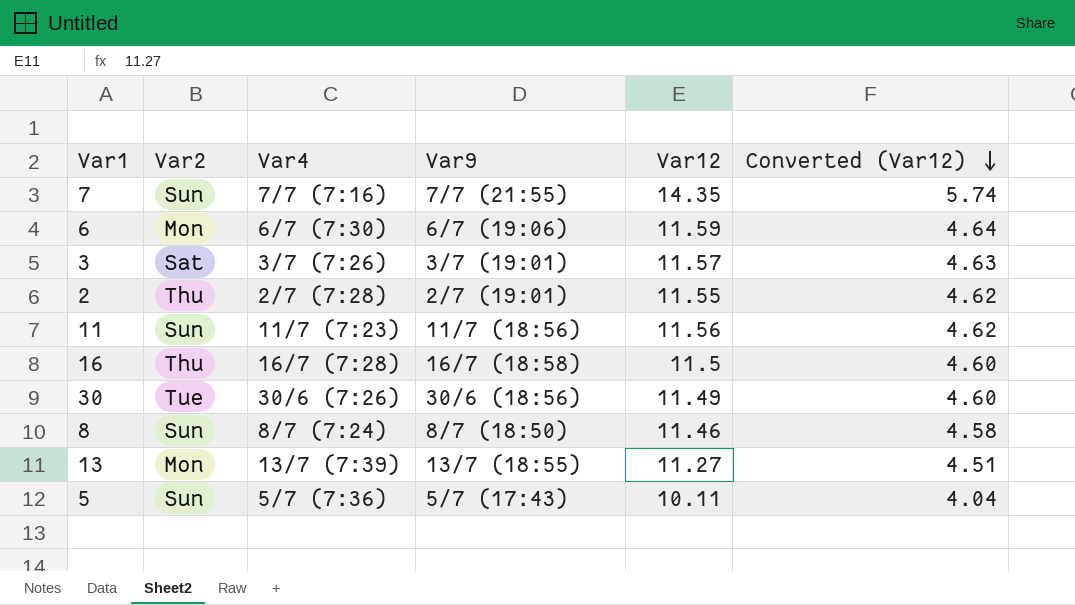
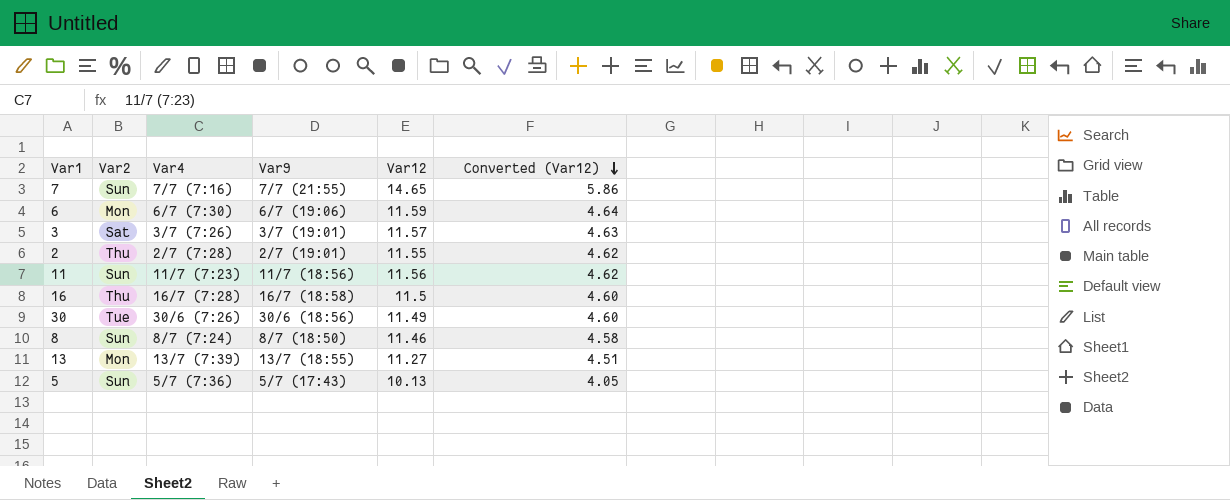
7 | Var12: 14.35 -> 14.65
7 | Converted (Var12): 5.74 -> 5.86
5 | Var12: 10.11 -> 10.13
5 | Converted (Var12): 4.04 -> 4.05

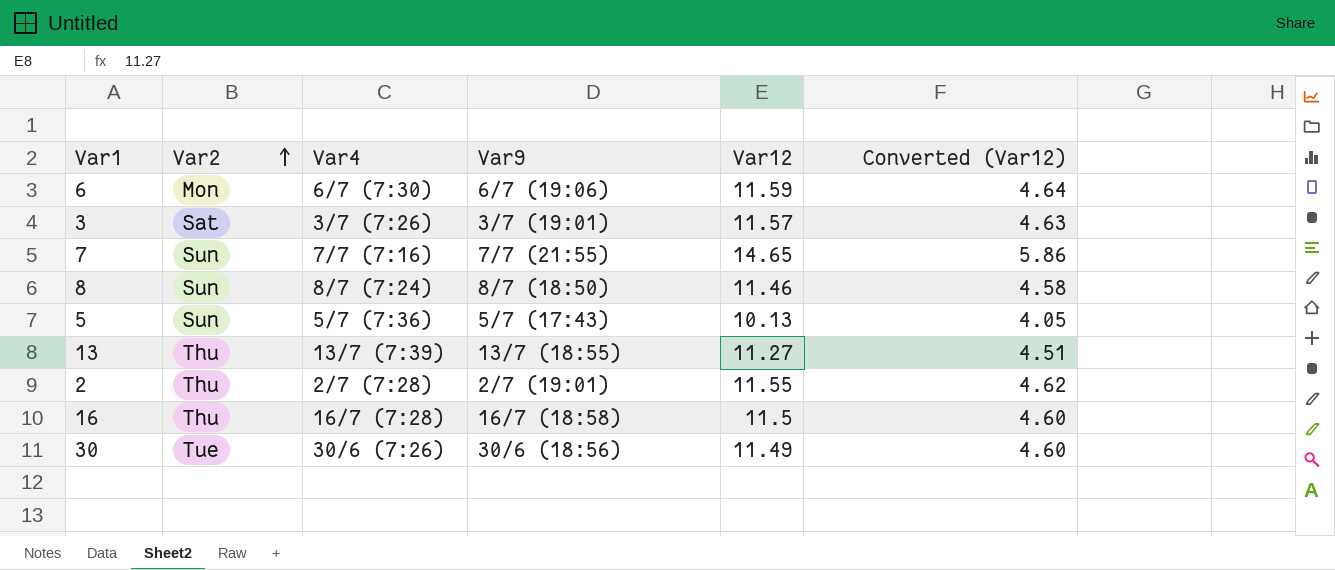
row order: Converted (Var12) descending -> Var2 ascending
row 11: Sun | 11/7 (7:23) | 11/7 (18:56) | 11.56 | 4.62 -> none
13 | Var2: Mon -> Thu

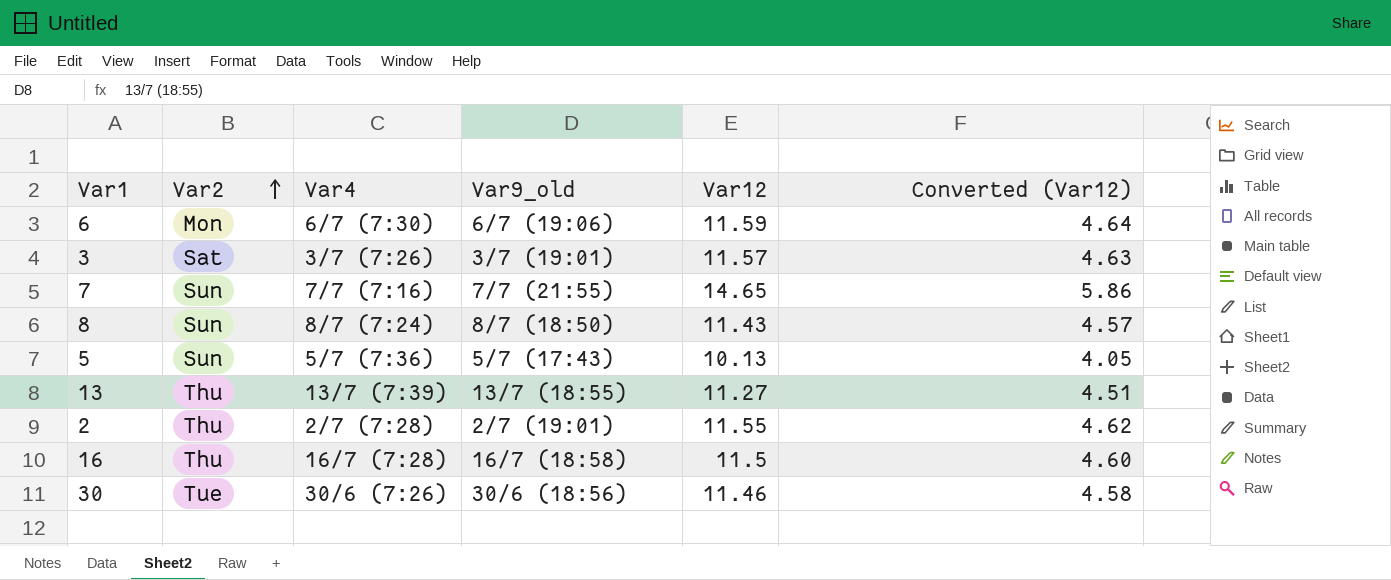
column name: Var9 -> Var9_old
8 | Var12: 11.46 -> 11.43
8 | Converted (Var12): 4.58 -> 4.57
30 | Var12: 11.49 -> 11.46
30 | Converted (Var12): 4.60 -> 4.58

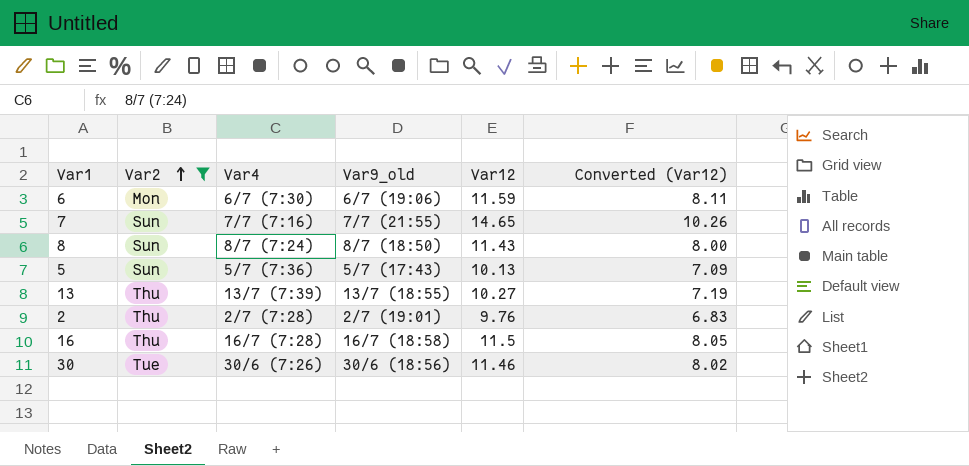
filter: none -> Var2 != Sat
column Converted (Var12) | formula: [Var12] * 0.4 -> [Var12] * 0.7
13 | Var12: 11.27 -> 10.27
2 | Var12: 11.55 -> 9.76

